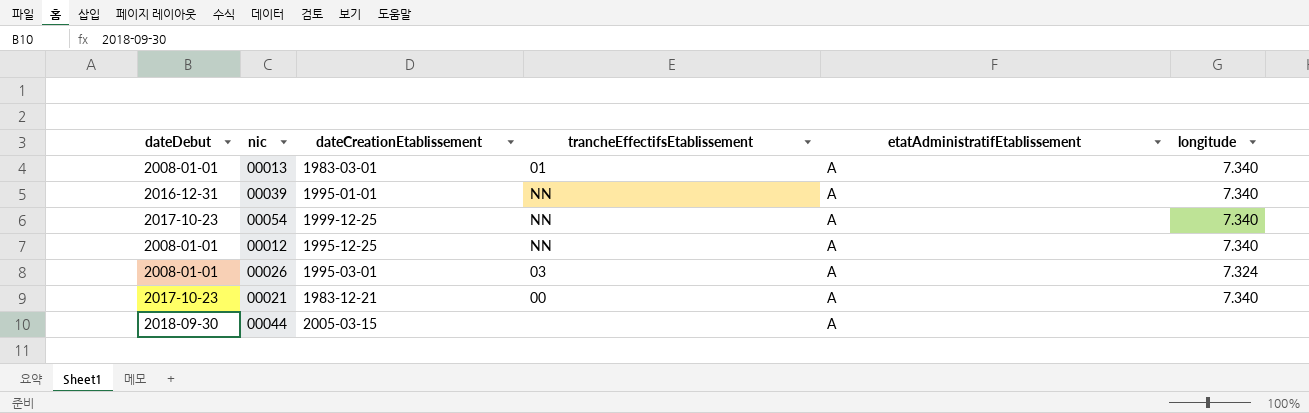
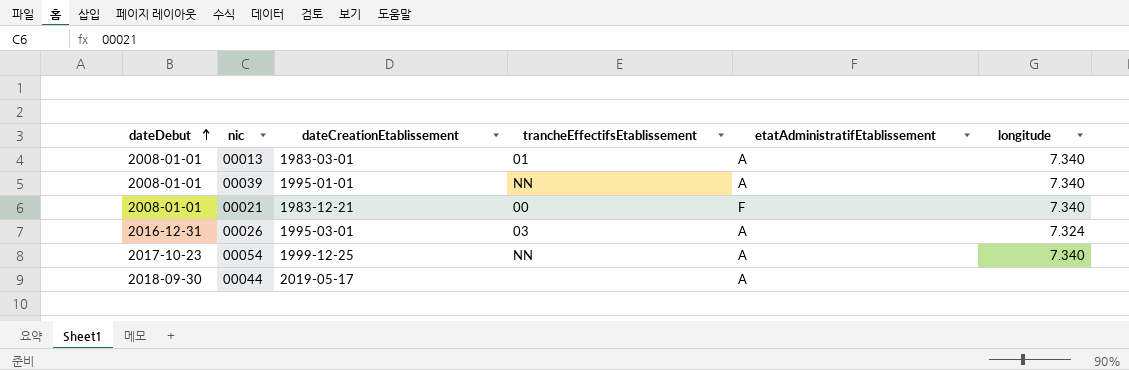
row order: none -> dateDebut ascending
row 00012: 2008-01-01 | 1995-12-25 | NN | A | 7.340 -> none
00039 | dateDebut: 2016-12-31 -> 2008-01-01
00021 | dateDebut: 2017-10-23 -> 2008-01-01
00021 | etatAdministratifEtablissement: A -> F
00026 | dateDebut: 2008-01-01 -> 2016-12-31
00044 | dateCreationEtablissement: 2005-03-15 -> 2019-05-17

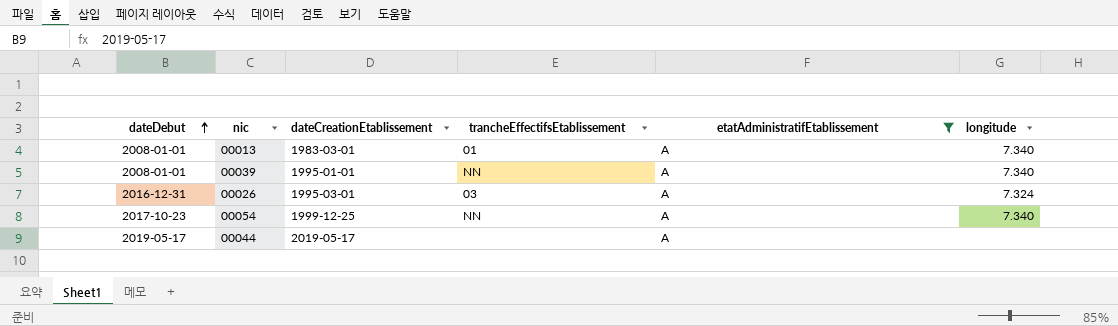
filter: none -> etatAdministratifEtablissement = A
00044 | dateDebut: 2018-09-30 -> 2019-05-17

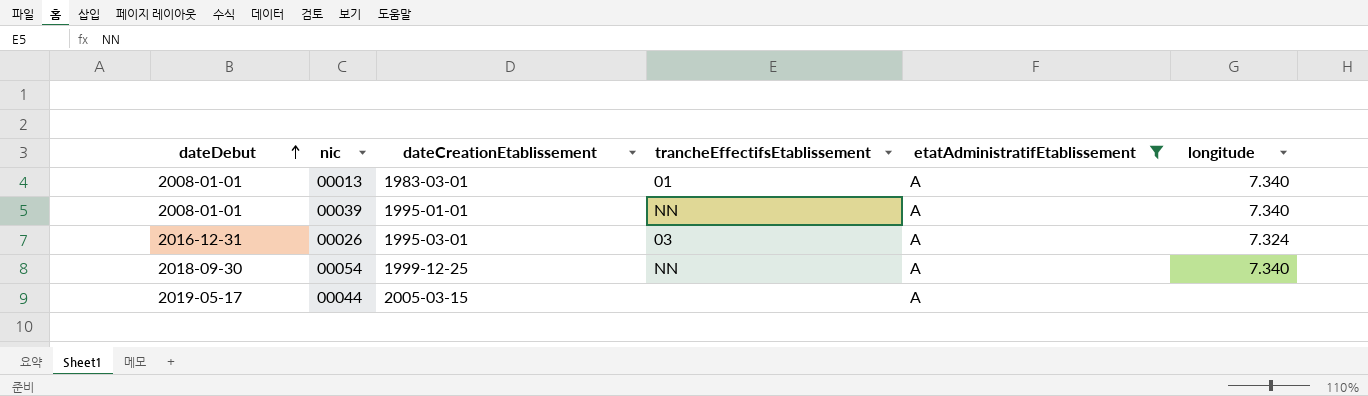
00054 | dateDebut: 2017-10-23 -> 2018-09-30
00044 | dateCreationEtablissement: 2019-05-17 -> 2005-03-15

